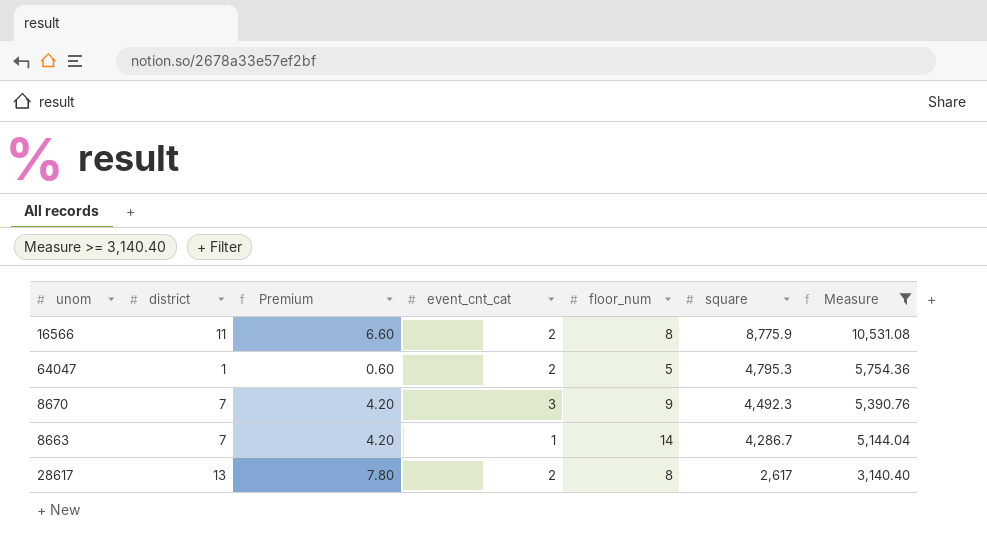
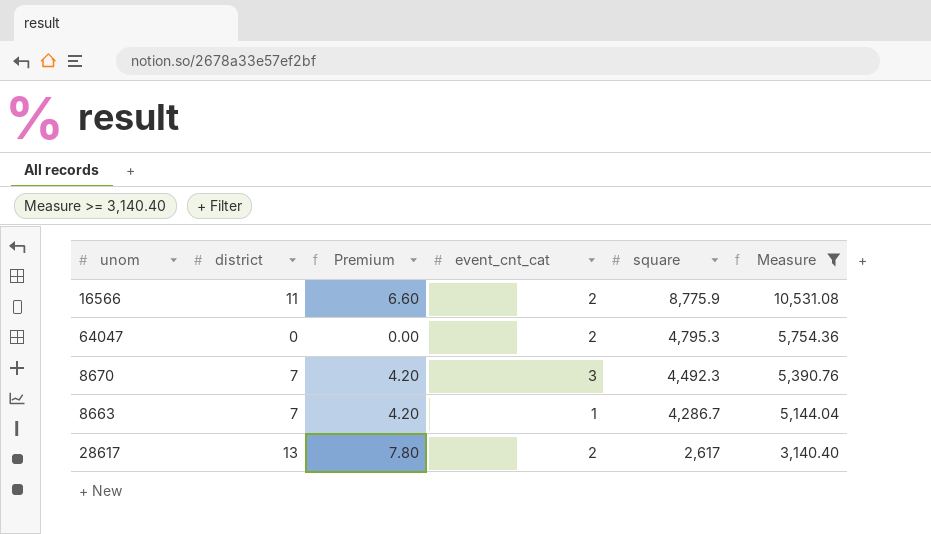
column floor_num | position: 5 -> none
64047 | district: 1 -> 0
64047 | Premium: 0.60 -> 0.00

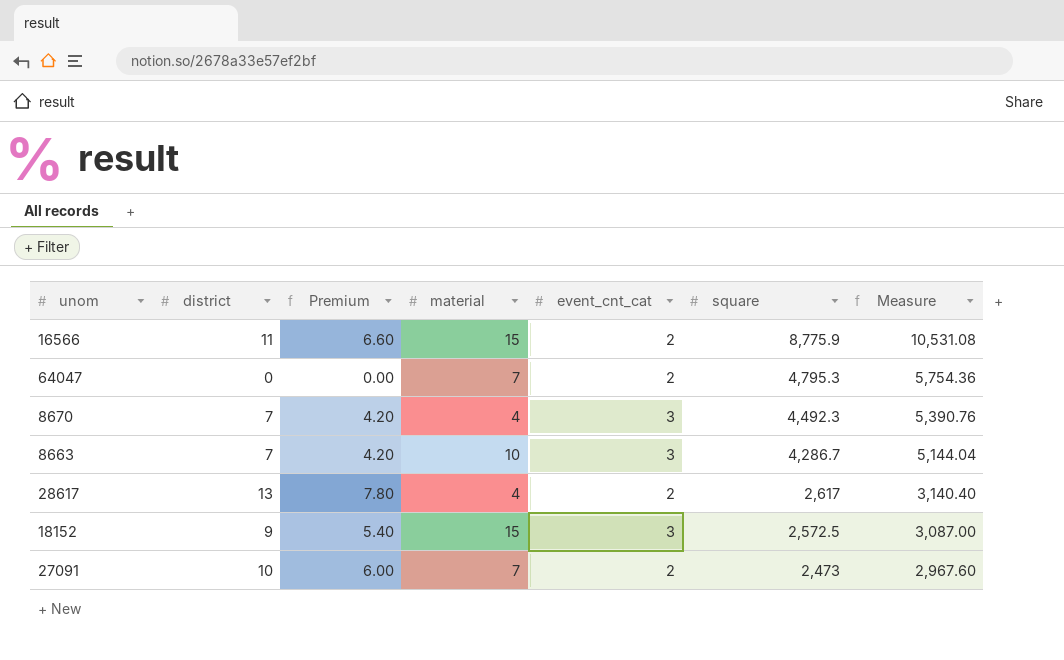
filter: Measure >= 3,140.40 -> none
column material | position: none -> 4
8663 | event_cnt_cat: 1 -> 3

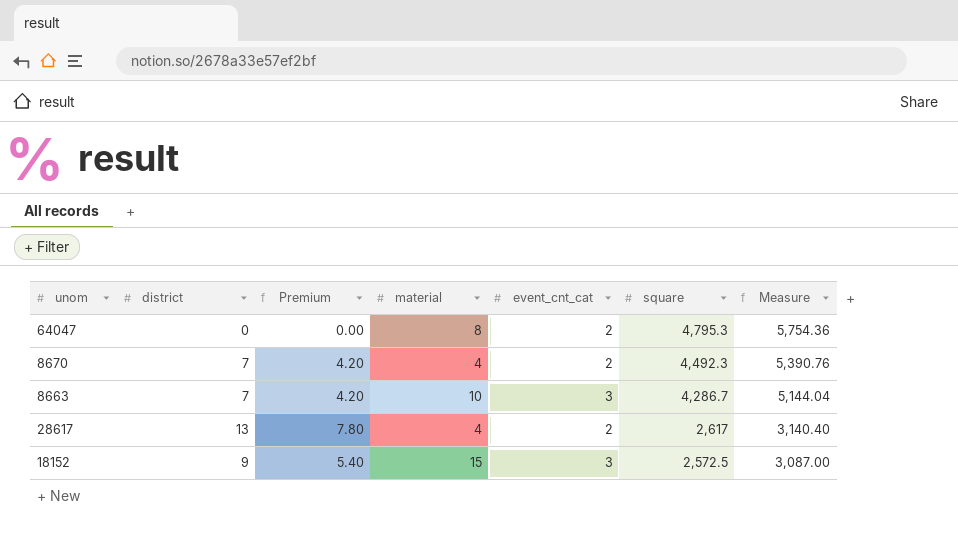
row 16566: 11 | 6.60 | 15 | 2 | 8,775.9 | 10,531.08 -> none
row 27091: 10 | 6.00 | 7 | 2 | 2,473 | 2,967.60 -> none
64047 | material: 7 -> 8
8670 | event_cnt_cat: 3 -> 2

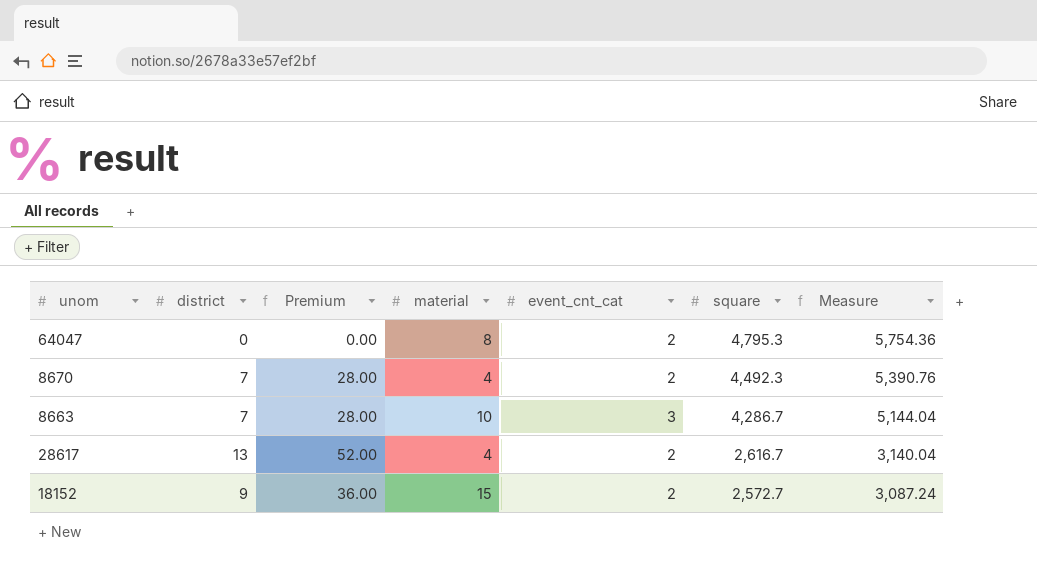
column Premium | formula: [district] * 0.6 -> [district] * 4
28617 | square: 2,617 -> 2,616.7
28617 | Measure: 3,140.40 -> 3,140.04
18152 | event_cnt_cat: 3 -> 2
18152 | square: 2,572.5 -> 2,572.7
18152 | Measure: 3,087.00 -> 3,087.24

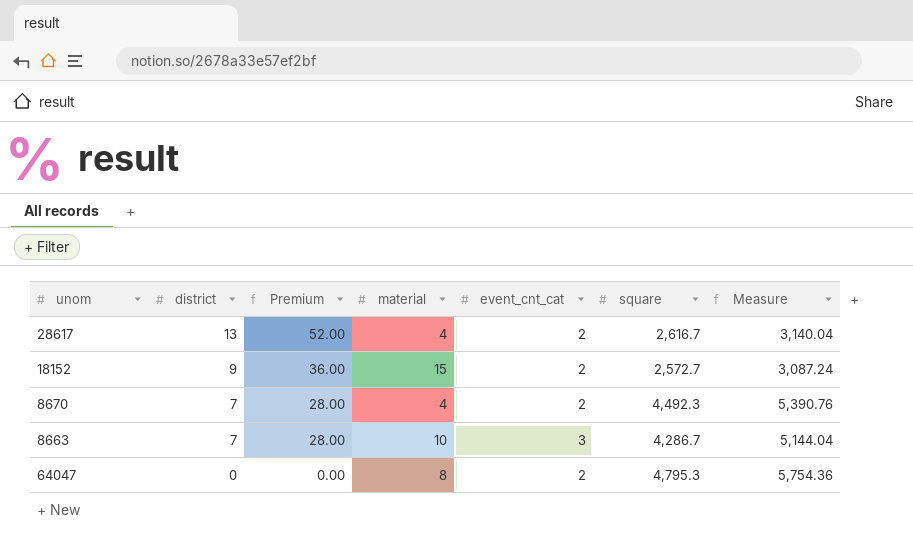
row order: square descending -> district descending

